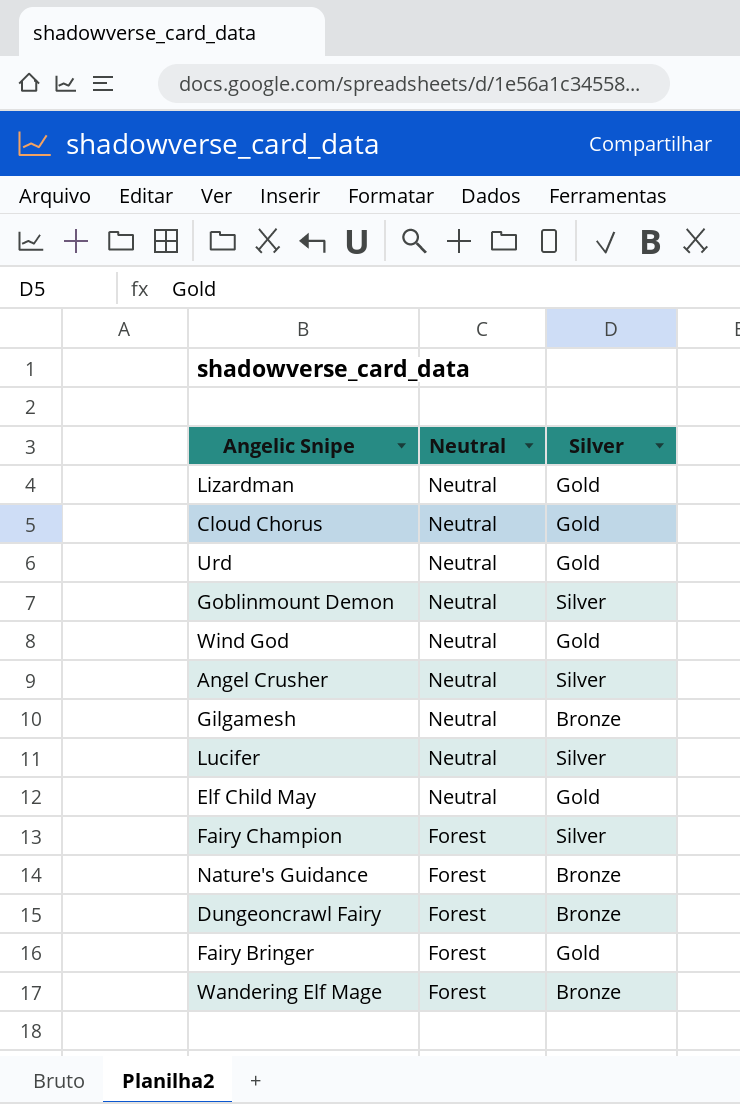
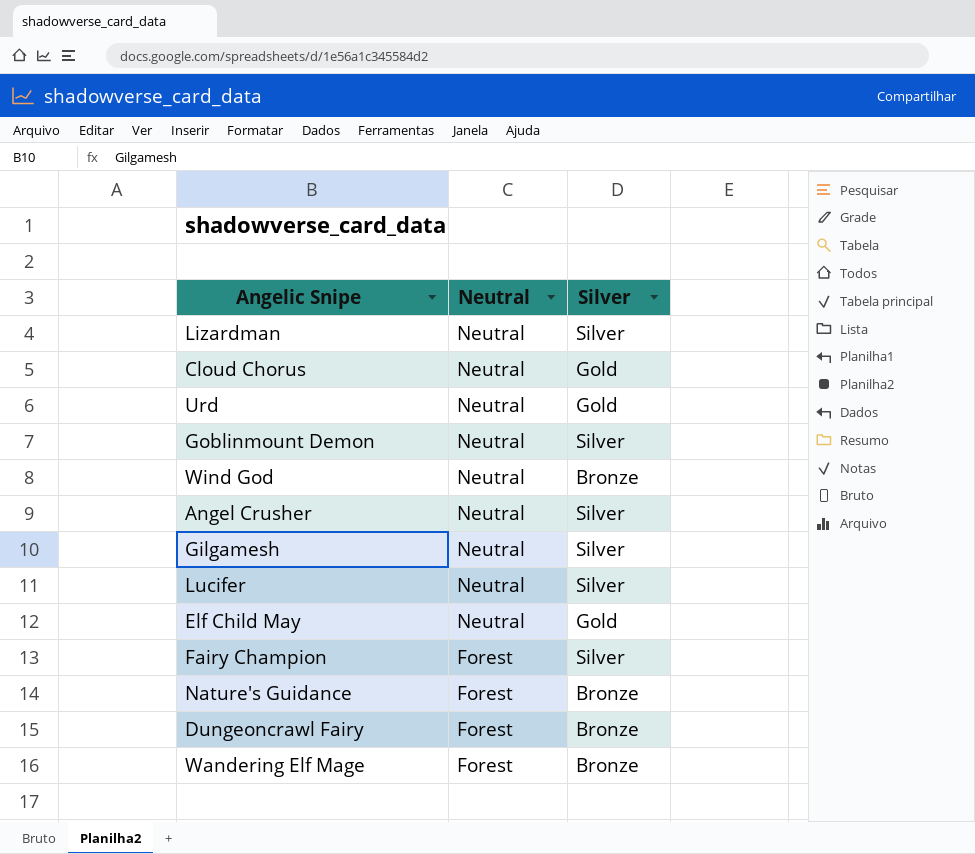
row Fairy Bringer: Forest | Gold -> none
Lizardman | Silver: Gold -> Silver
Wind God | Silver: Gold -> Bronze
Gilgamesh | Silver: Bronze -> Silver

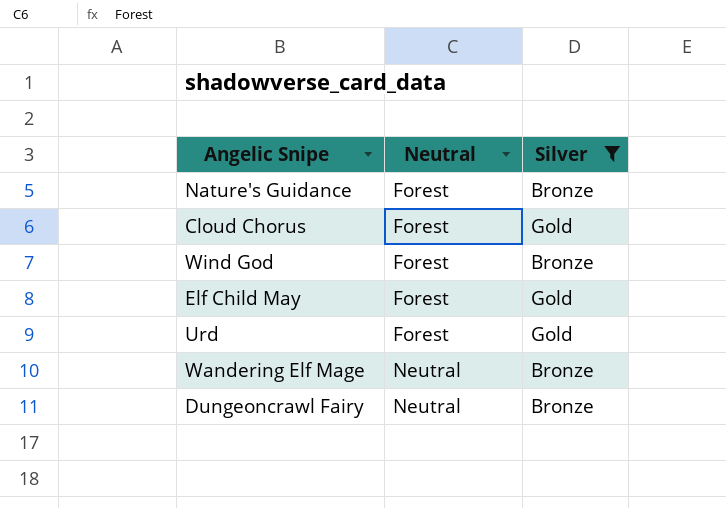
filter: none -> Silver != Silver
row order: Neutral descending -> Neutral ascending
Cloud Chorus | Neutral: Neutral -> Forest
Wind God | Neutral: Neutral -> Forest
Elf Child May | Neutral: Neutral -> Forest
Urd | Neutral: Neutral -> Forest
Wandering Elf Mage | Neutral: Forest -> Neutral
Dungeoncrawl Fairy | Neutral: Forest -> Neutral

